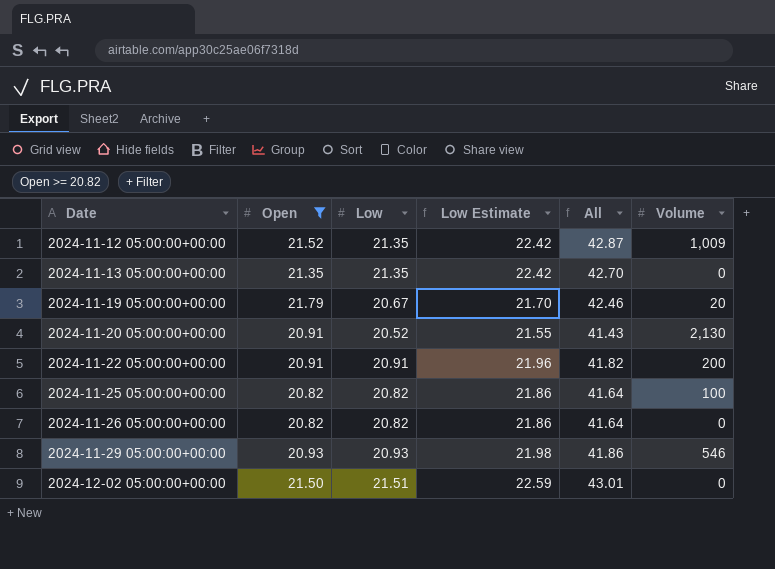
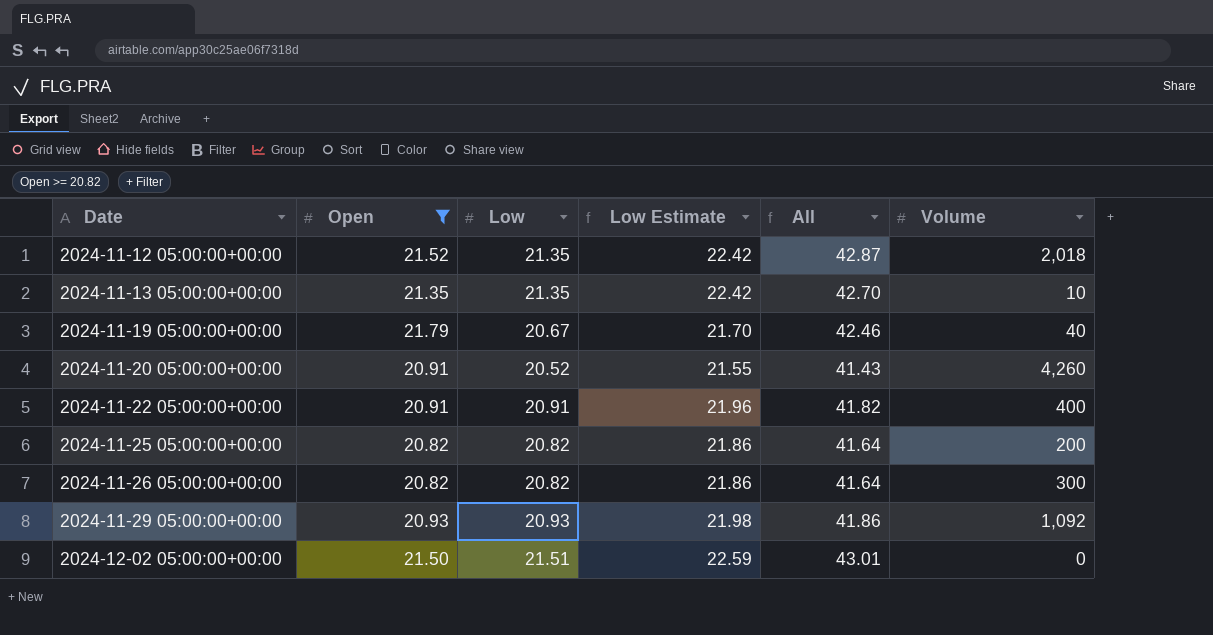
2024-11-12 05:00:00+00:00 | Volume: 1,009 -> 2,018
2024-11-13 05:00:00+00:00 | Volume: 0 -> 10
2024-11-19 05:00:00+00:00 | Volume: 20 -> 40
2024-11-20 05:00:00+00:00 | Volume: 2,130 -> 4,260
2024-11-22 05:00:00+00:00 | Volume: 200 -> 400
2024-11-25 05:00:00+00:00 | Volume: 100 -> 200
2024-11-26 05:00:00+00:00 | Volume: 0 -> 300
2024-11-29 05:00:00+00:00 | Volume: 546 -> 1,092

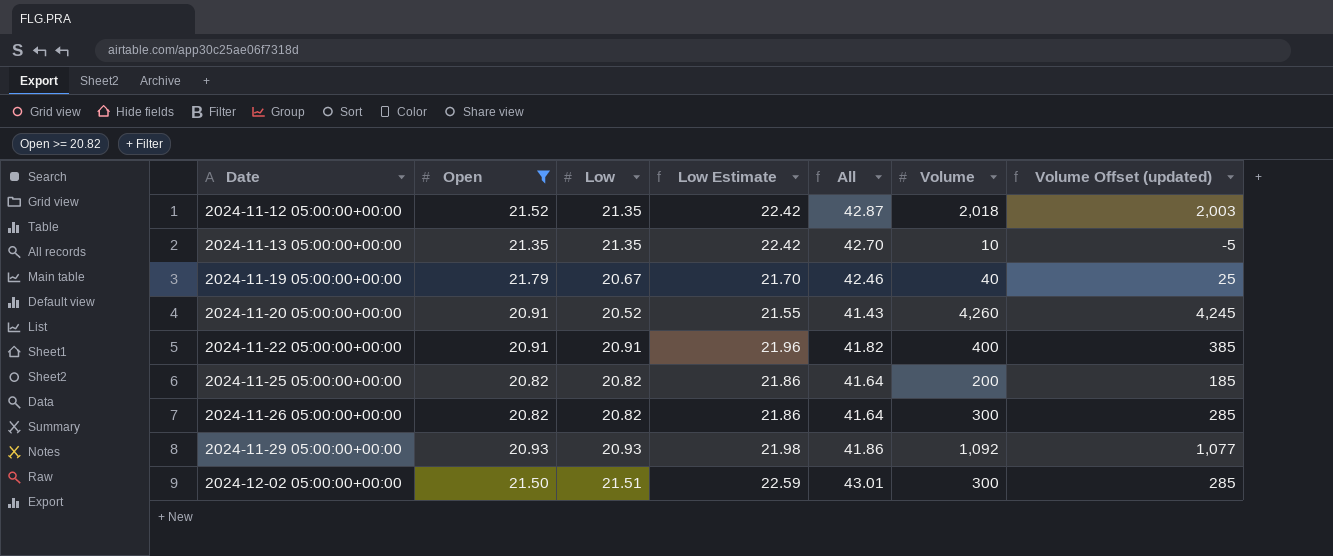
column Volume Offset (updated) | formula: none -> [Volume] - 15
2024-12-02 05:00:00+00:00 | Volume: 0 -> 300

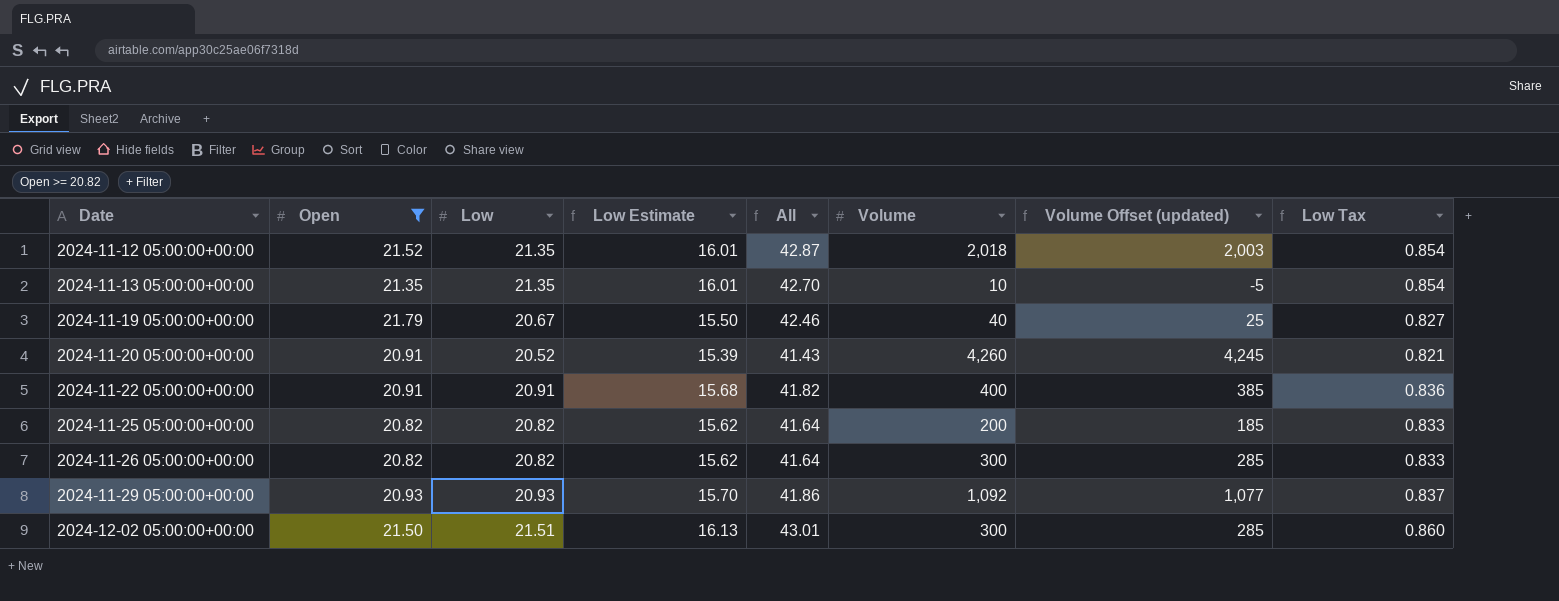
column Low Estimate | formula: [Low] * 1.05 -> [Low] * 0.75
column Low Tax | formula: none -> [Low] * 0.04

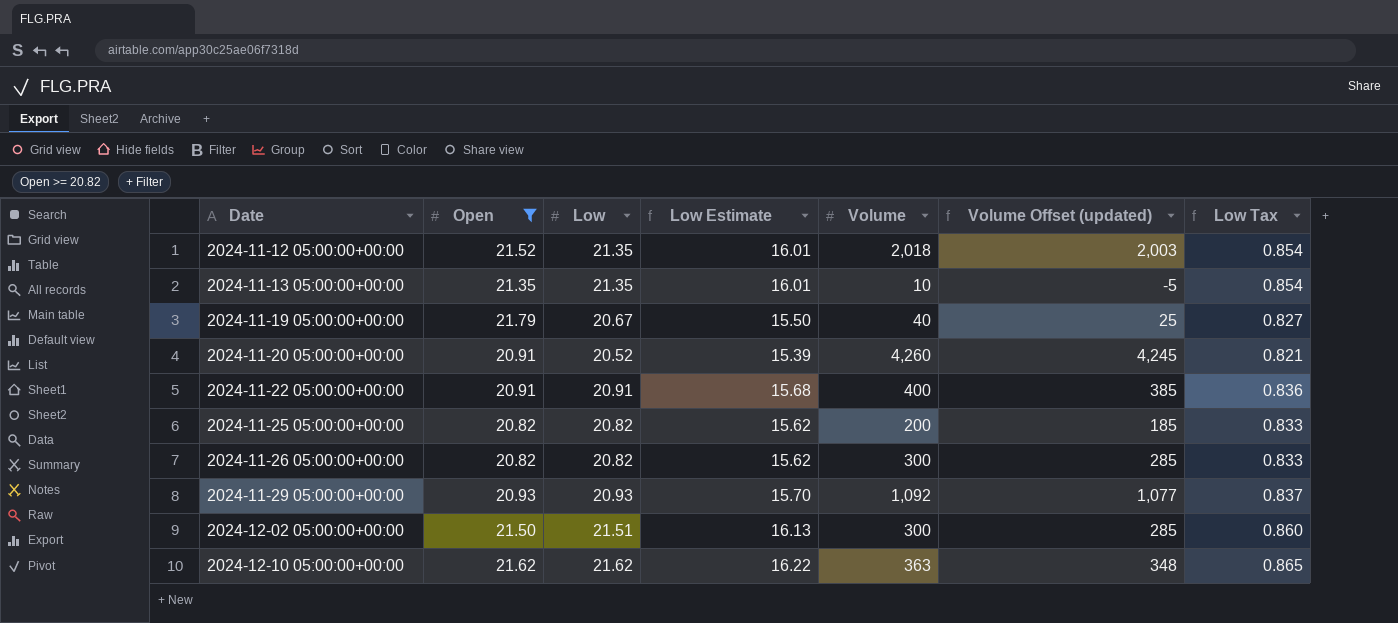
column All | formula: [Open] + [Low] -> none
row 2024-12-10 05:00:00+00:00: none -> 21.62 | 21.62 | 16.22 | 363 | 348 | 0.865

